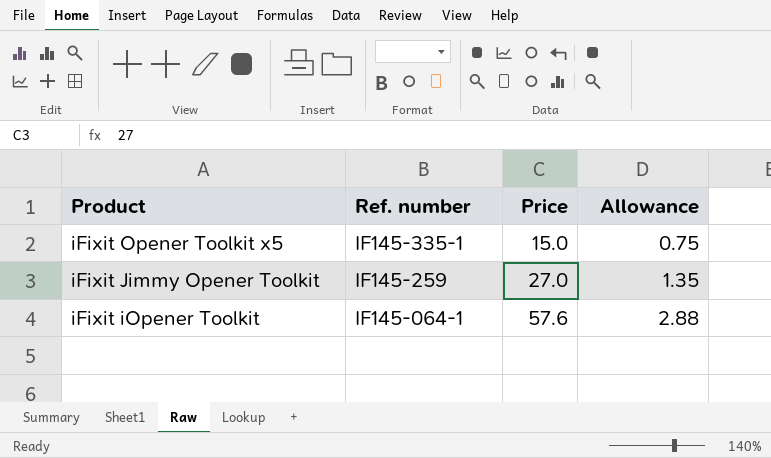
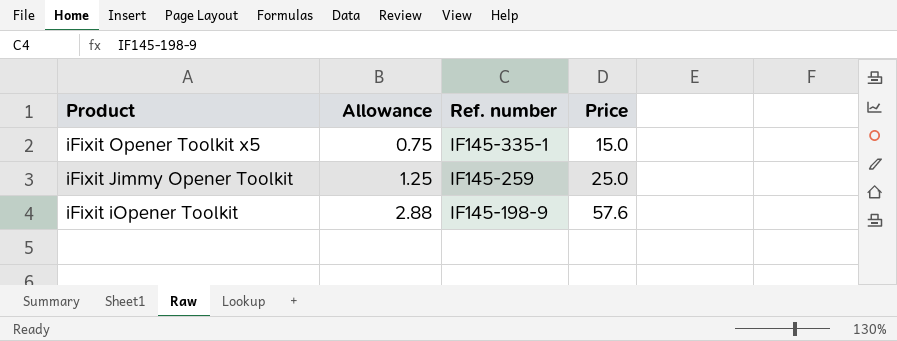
column Allowance | position: 4 -> 2
iFixit Jimmy Opener Toolkit | Allowance: 1.35 -> 1.25
iFixit Jimmy Opener Toolkit | Price: 27.0 -> 25.0
iFixit iOpener Toolkit | Ref. number: IF145-064-1 -> IF145-198-9

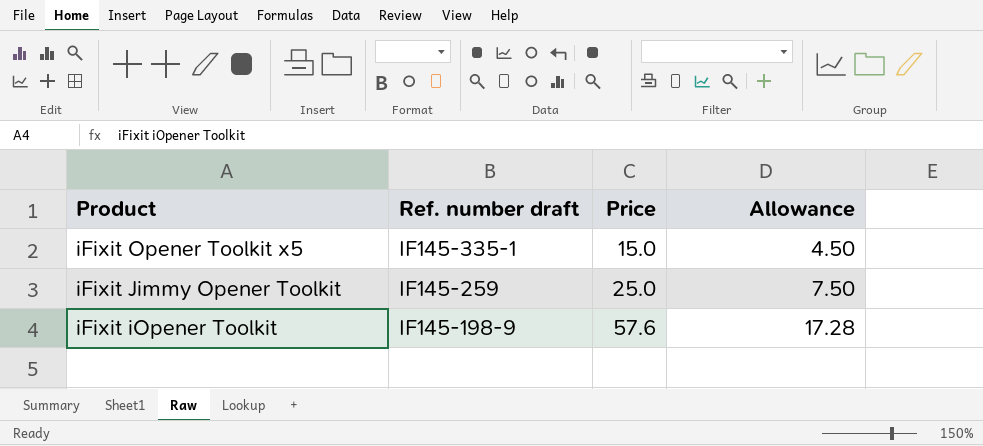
column name: Ref. number -> Ref. number draft
column Allowance | formula: [Price] * 0.05 -> [Price] * 0.3
column Allowance | position: 2 -> 4

